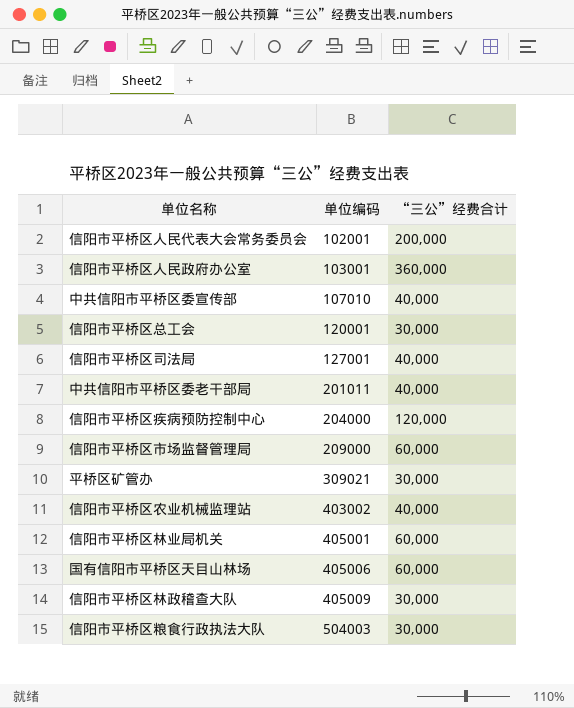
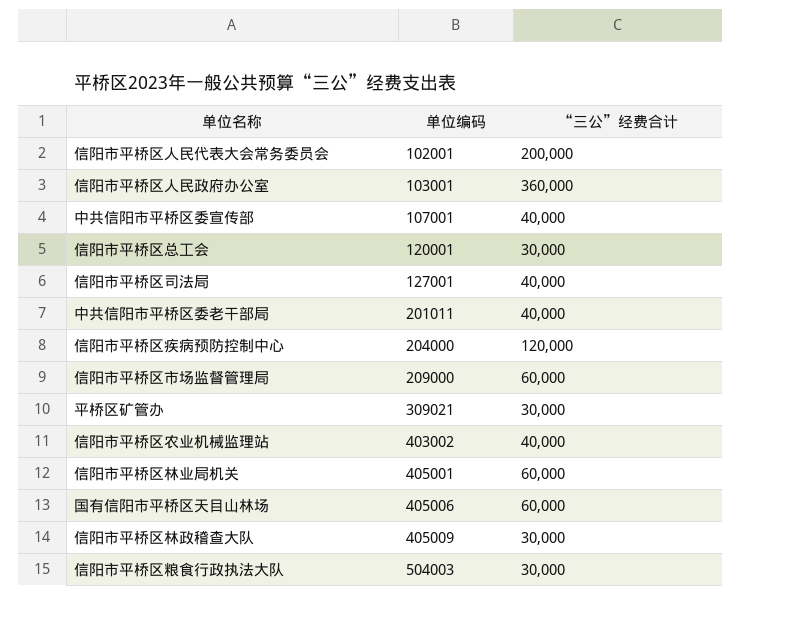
中共信阳市平桥区委宣传部 | 单位编码: 107010 -> 107001

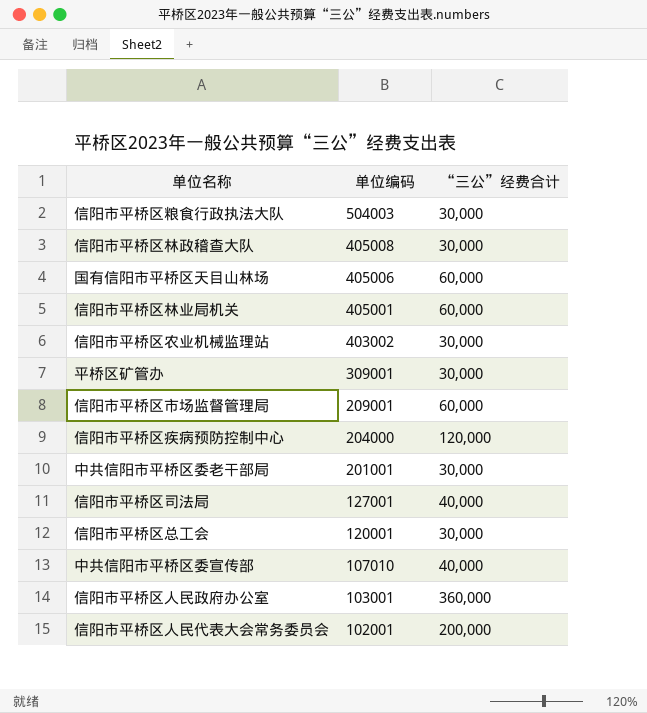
row order: 单位编码 ascending -> 单位编码 descending
信阳市平桥区林政稽查大队 | 单位编码: 405009 -> 405008
信阳市平桥区农业机械监理站 | “三公”经费合计: 40,000 -> 30,000
平桥区矿管办 | 单位编码: 309021 -> 309001
信阳市平桥区市场监督管理局 | 单位编码: 209000 -> 209001
中共信阳市平桥区委老干部局 | 单位编码: 201011 -> 201001
中共信阳市平桥区委老干部局 | “三公”经费合计: 40,000 -> 30,000
中共信阳市平桥区委宣传部 | 单位编码: 107001 -> 107010

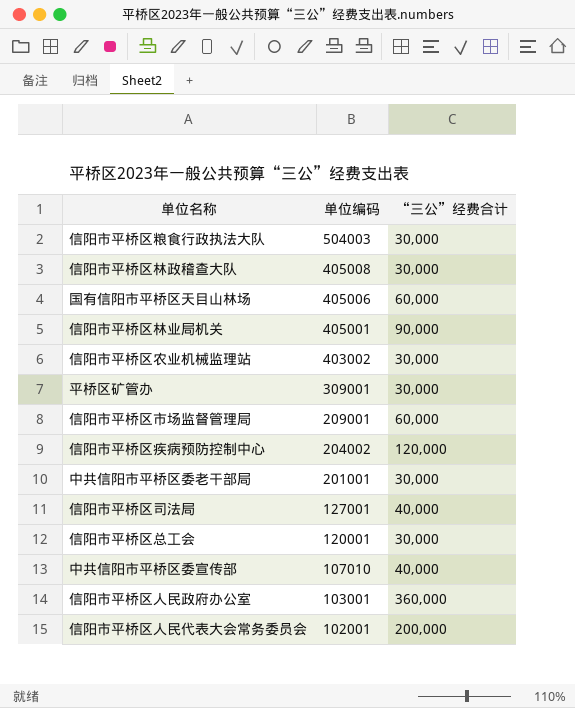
信阳市平桥区林业局机关 | “三公”经费合计: 60,000 -> 90,000
信阳市平桥区疾病预防控制中心 | 单位编码: 204000 -> 204002

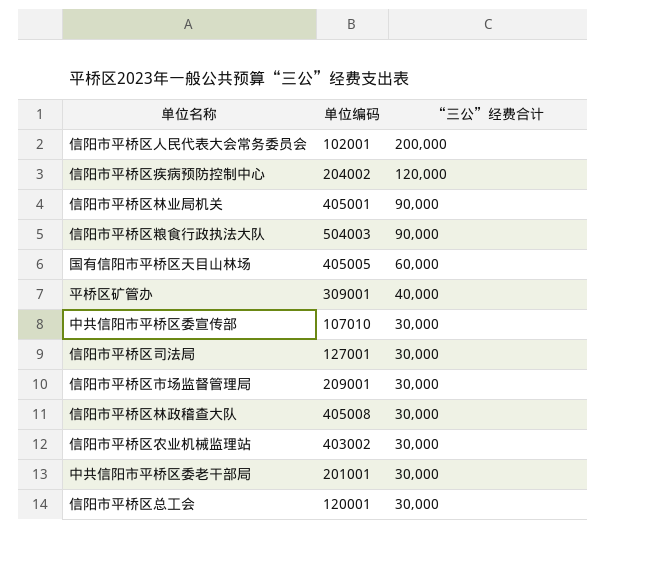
row order: 单位编码 descending -> “三公”经费合计 descending
row 信阳市平桥区人民政府办公室: 103001 | 360,000 -> none
信阳市平桥区粮食行政执法大队 | “三公”经费合计: 30,000 -> 90,000
国有信阳市平桥区天目山林场 | 单位编码: 405006 -> 405005
平桥区矿管办 | “三公”经费合计: 30,000 -> 40,000
中共信阳市平桥区委宣传部 | “三公”经费合计: 40,000 -> 30,000
信阳市平桥区司法局 | “三公”经费合计: 40,000 -> 30,000
信阳市平桥区市场监督管理局 | “三公”经费合计: 60,000 -> 30,000

